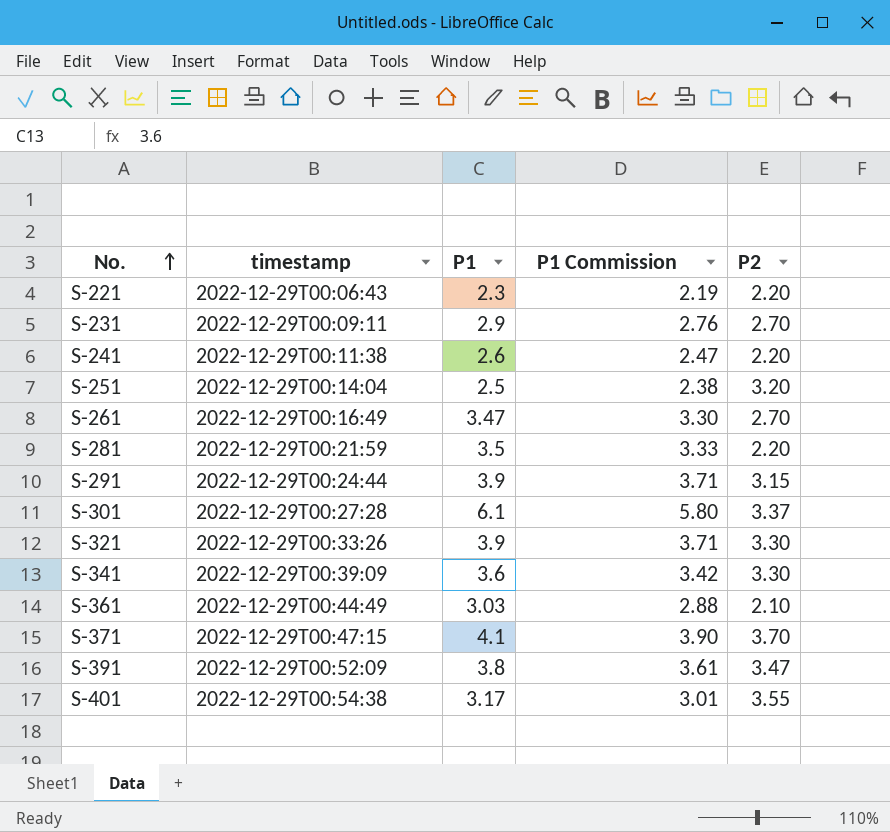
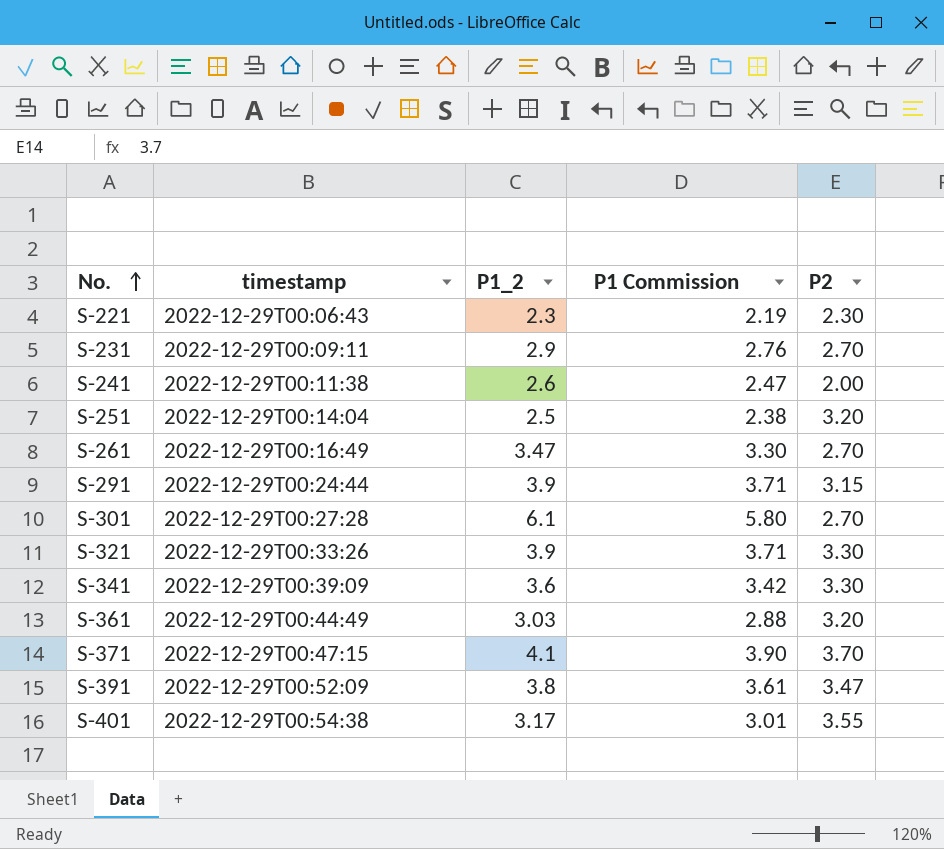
column name: P1 -> P1_2
row S-281: 2022-12-29T00:21:59 | 3.5 | 3.33 | 2.20 -> none
S-221 | P2: 2.20 -> 2.30
S-241 | P2: 2.20 -> 2.00
S-301 | P2: 3.37 -> 2.70
S-361 | P2: 2.10 -> 3.20

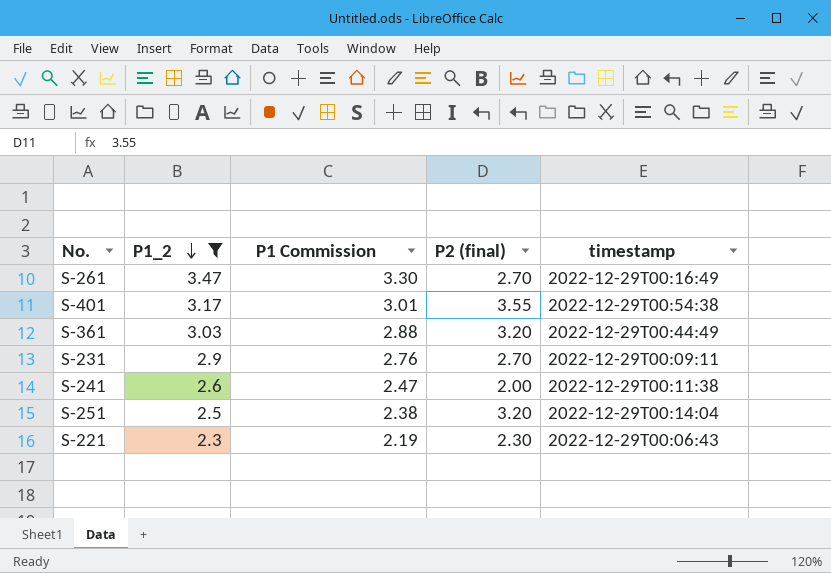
filter: none -> P1_2 <= 3.47
row order: No. ascending -> P1_2 descending
column name: P2 -> P2 (final)
column timestamp | position: 2 -> 5

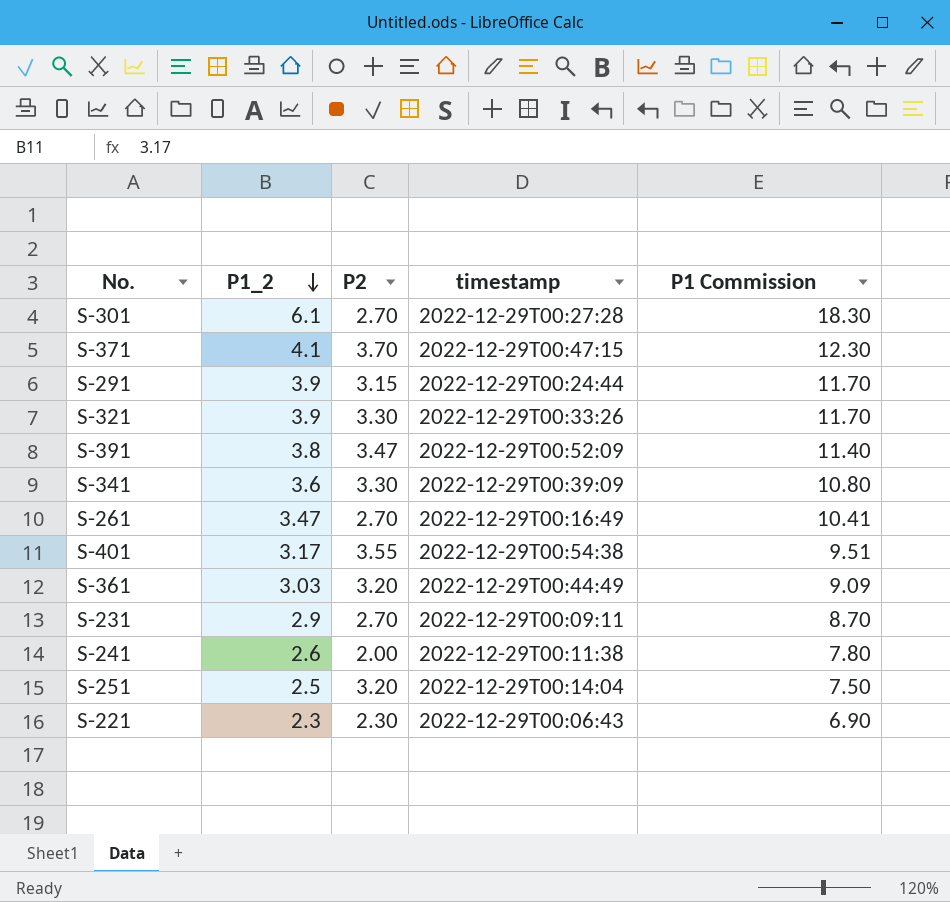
filter: P1_2 <= 3.47 -> none
column name: P2 (final) -> P2
column P1 Commission | formula: [P1_2] * 0.95 -> [P1_2] * 3
column P1 Commission | position: 3 -> 5

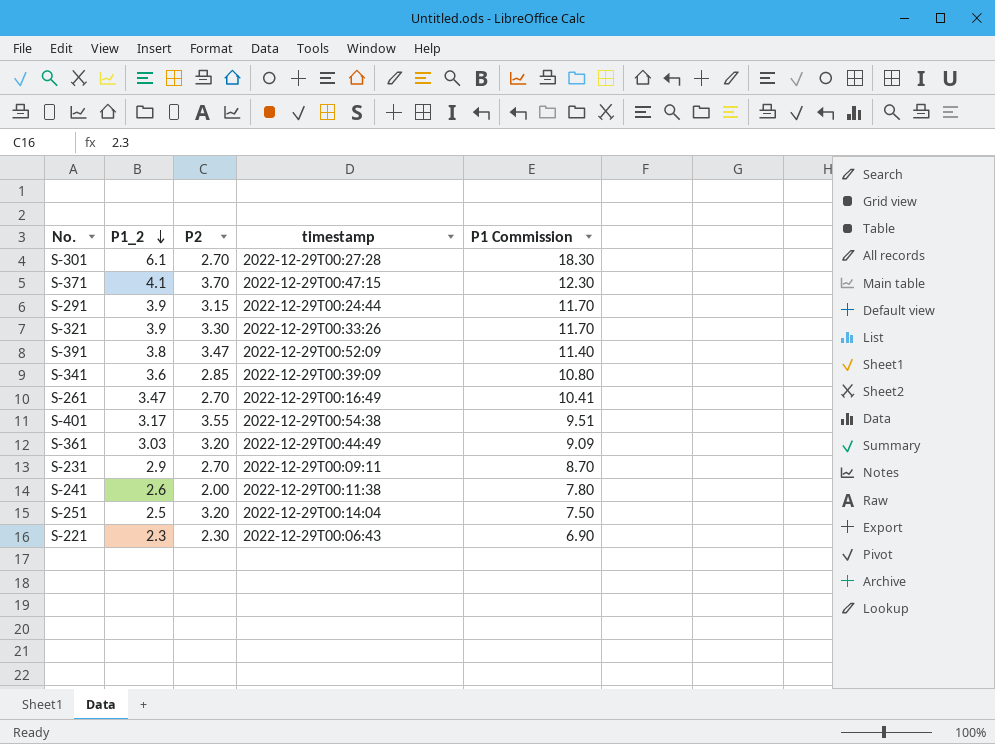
S-341 | P2: 3.30 -> 2.85

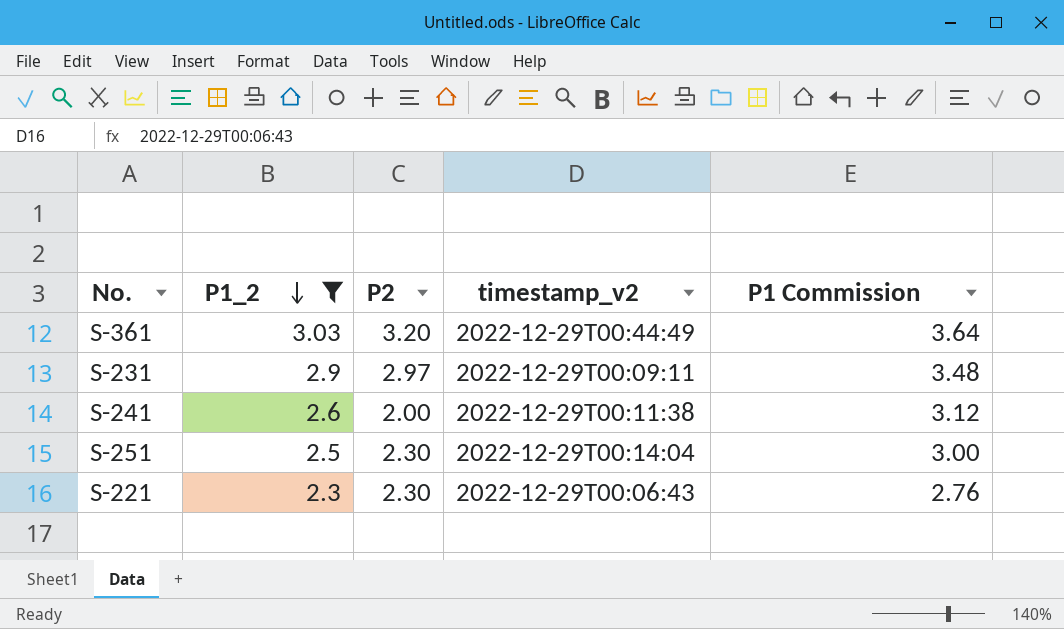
filter: none -> P1_2 <= 3.03
column name: timestamp -> timestamp_v2
column P1 Commission | formula: [P1_2] * 3 -> [P1_2] * 1.2
S-231 | P2: 2.70 -> 2.97
S-251 | P2: 3.20 -> 2.30

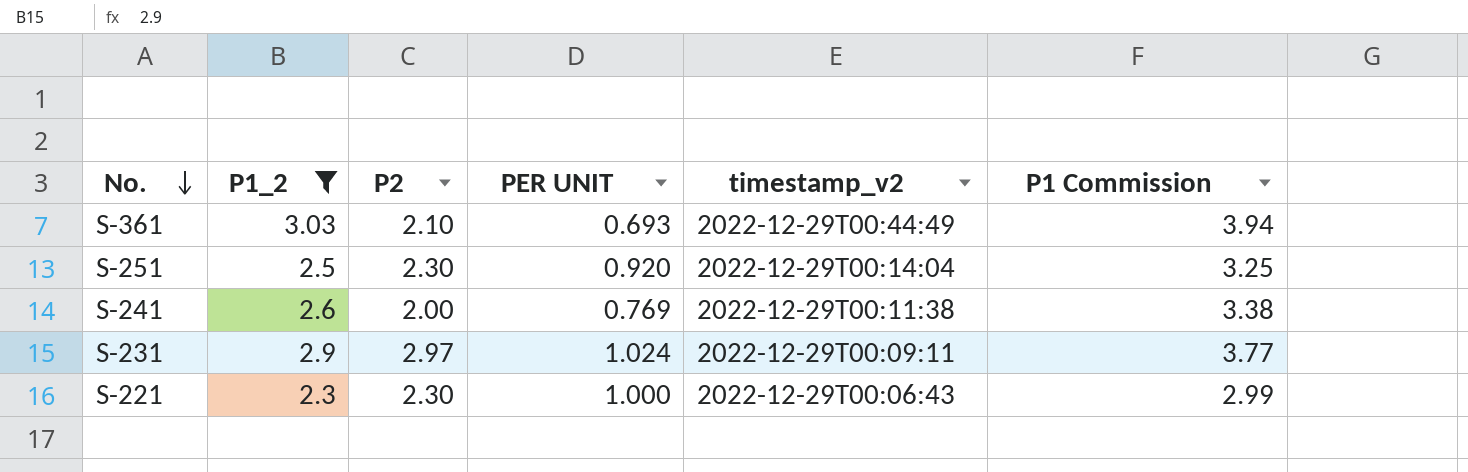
row order: P1_2 descending -> No. descending
column PER UNIT | formula: none -> [P2] / [P1_2]
column P1 Commission | formula: [P1_2] * 1.2 -> [P1_2] * 1.3
S-361 | P2: 3.20 -> 2.10

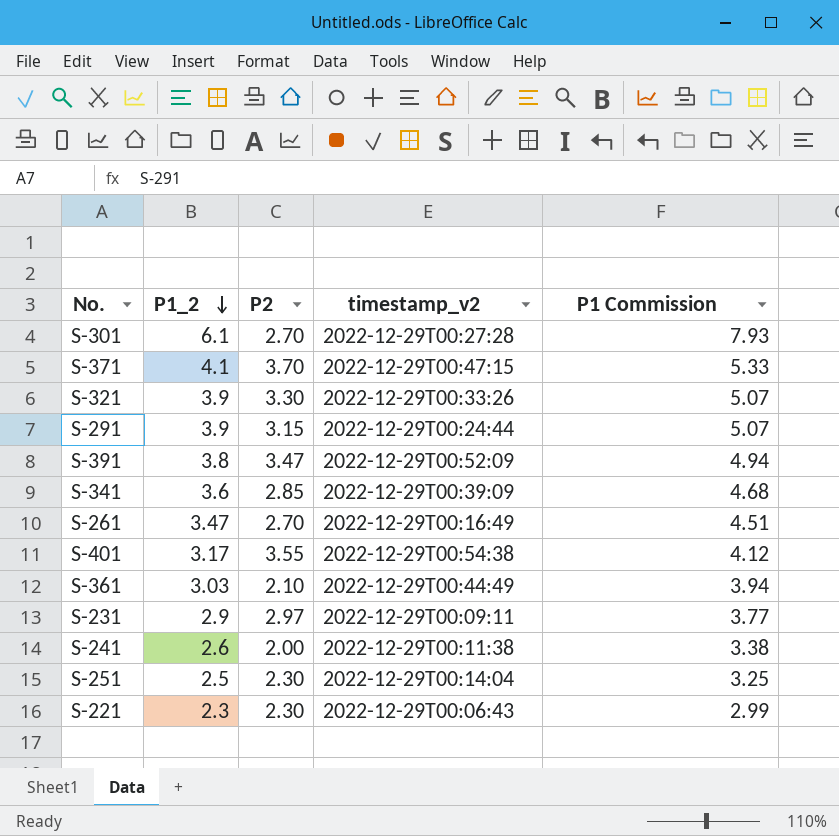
filter: P1_2 <= 3.03 -> none
row order: No. descending -> P1_2 descending
column PER UNIT | formula: [P2] / [P1_2] -> none

